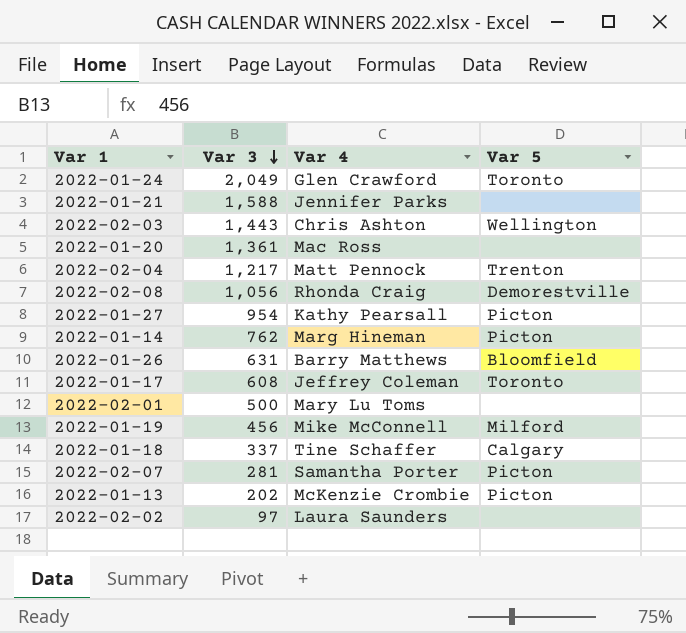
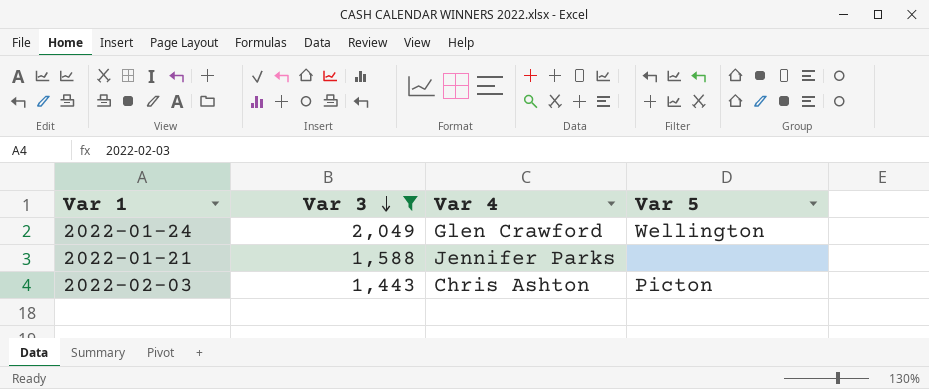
filter: none -> Var 3 >= 1,443
2022-01-24 | Var 5: Toronto -> Wellington
2022-02-03 | Var 5: Wellington -> Picton

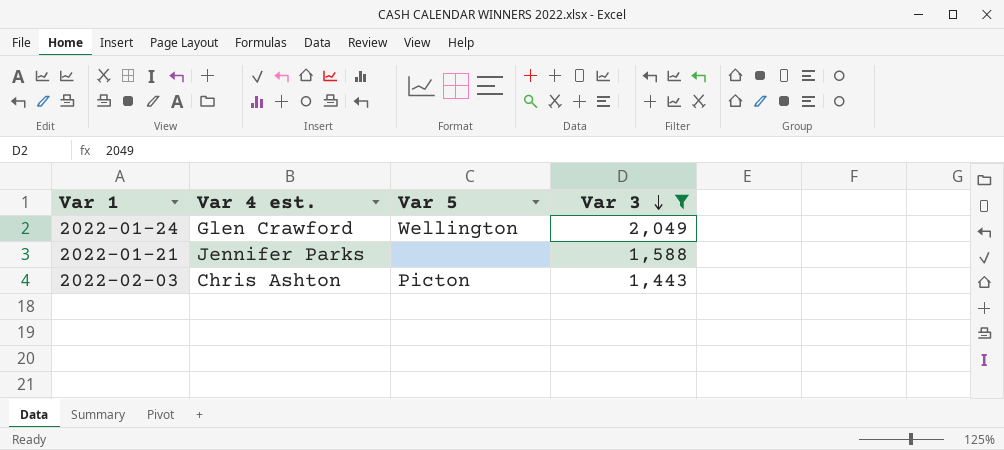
column name: Var 4 -> Var 4 est.
column Var 3 | position: 2 -> 4

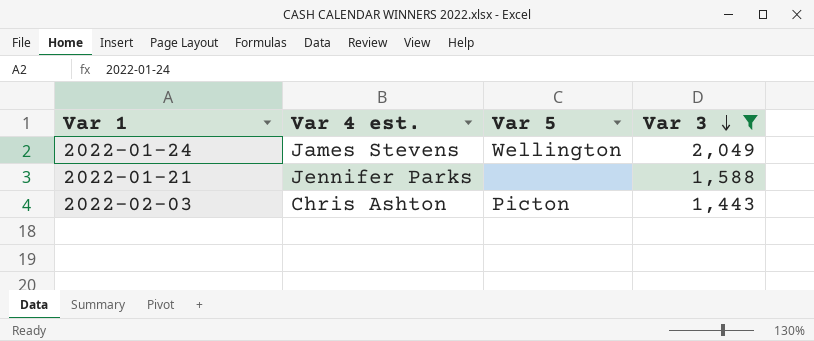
2022-01-24 | Var 4 est.: Glen Crawford -> James Stevens

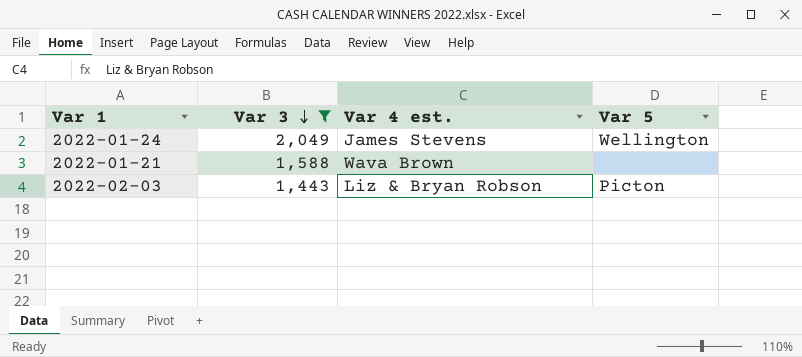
column Var 3 | position: 4 -> 2
2022-01-21 | Var 4 est.: Jennifer Parks -> Wava Brown
2022-02-03 | Var 4 est.: Chris Ashton -> Liz & Bryan Robson

